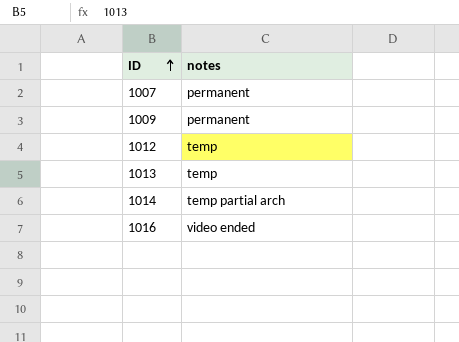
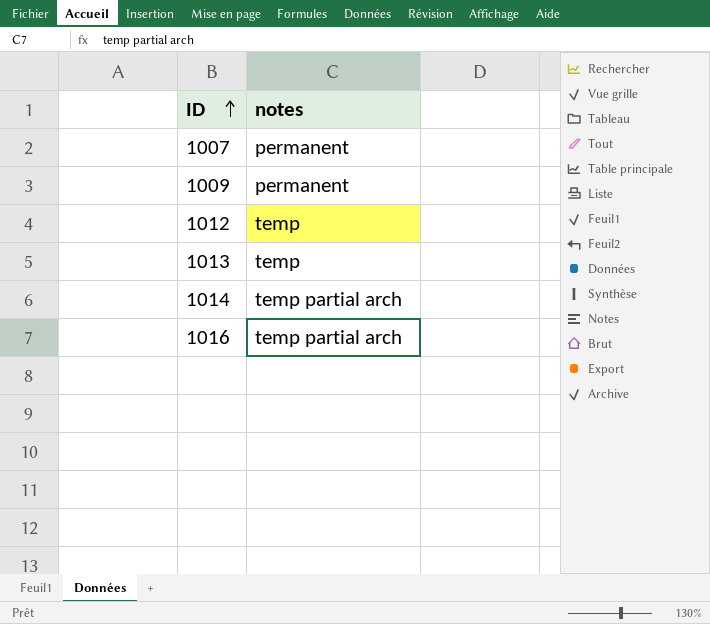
1016 | notes: video ended -> temp partial arch

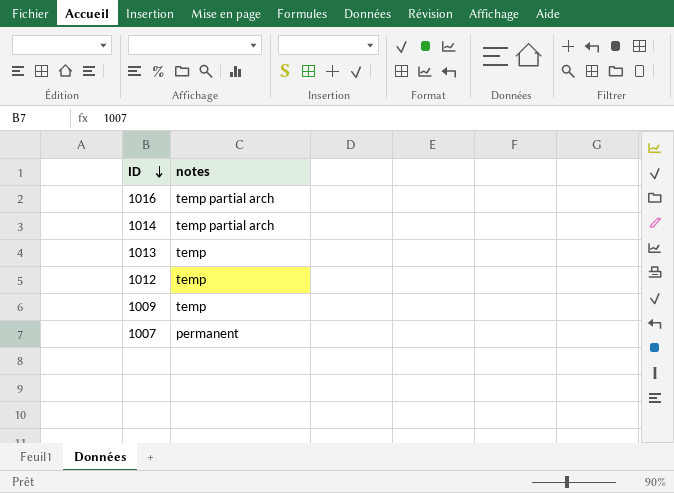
row order: ID ascending -> ID descending
1009 | notes: permanent -> temp

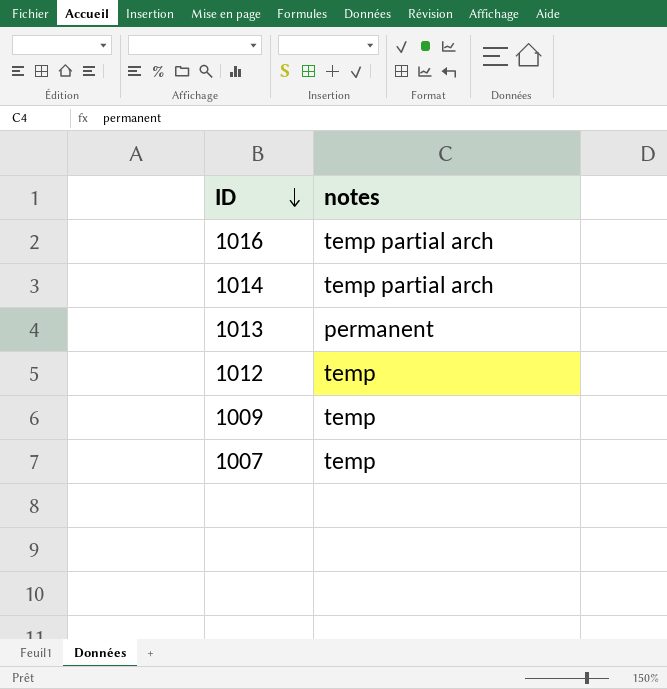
1013 | notes: temp -> permanent
1007 | notes: permanent -> temp

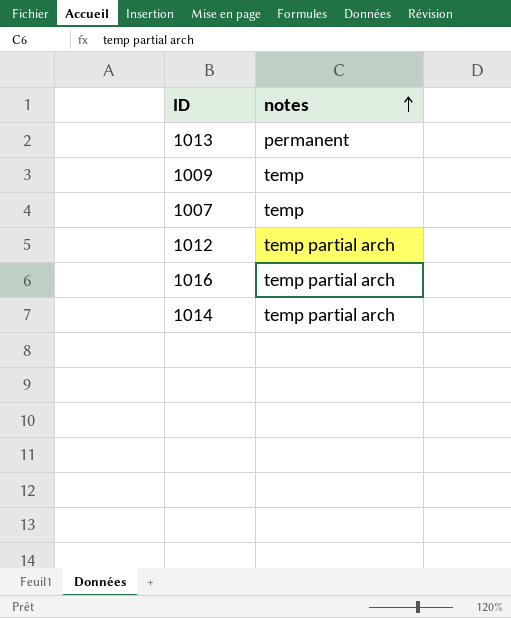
row order: ID descending -> notes ascending
1012 | notes: temp -> temp partial arch

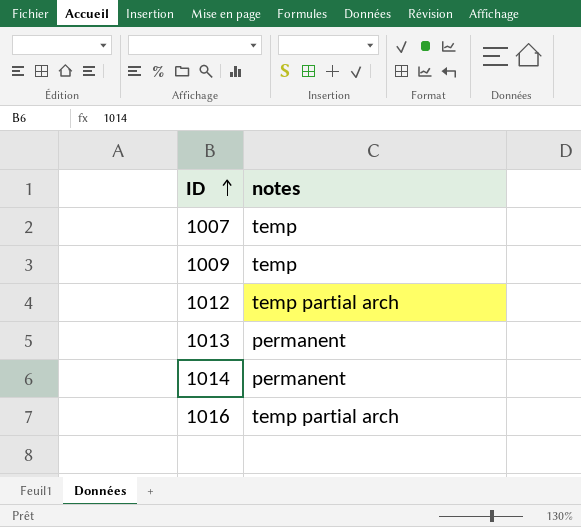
row order: notes ascending -> ID ascending
1014 | notes: temp partial arch -> permanent

